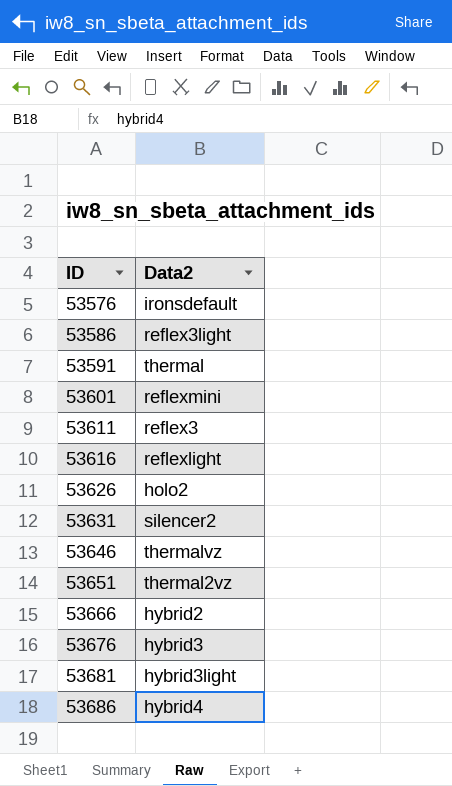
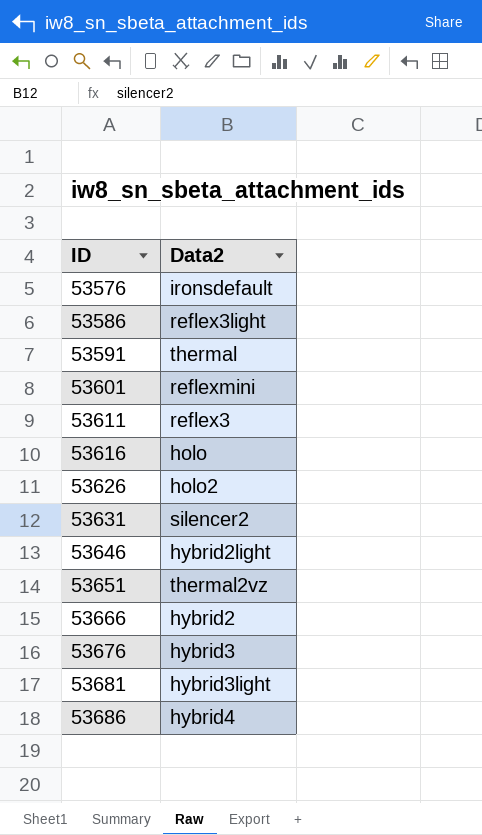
53616 | Data2: reflexlight -> holo
53646 | Data2: thermalvz -> hybrid2light

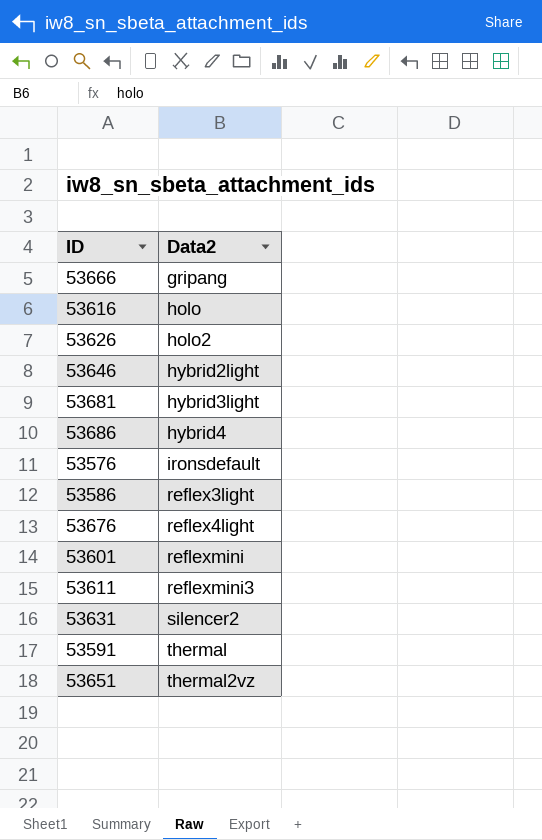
row order: ID ascending -> Data2 ascending
53666 | Data2: hybrid2 -> gripang
53676 | Data2: hybrid3 -> reflex4light
53611 | Data2: reflex3 -> reflexmini3

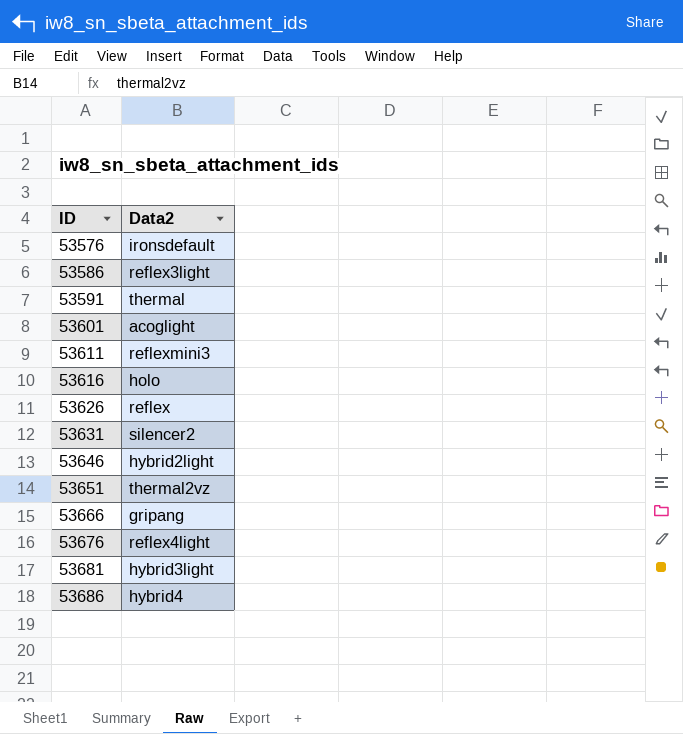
row order: Data2 ascending -> ID ascending
53601 | Data2: reflexmini -> acoglight
53626 | Data2: holo2 -> reflex

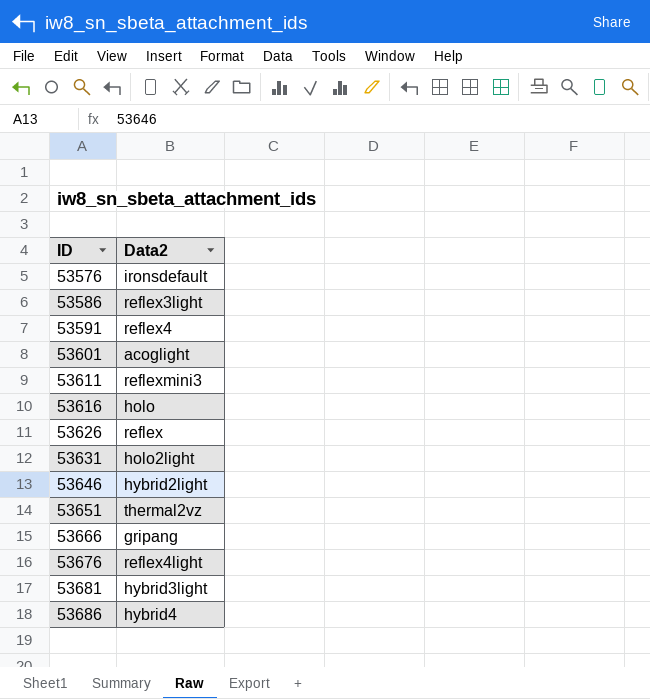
53591 | Data2: thermal -> reflex4
53631 | Data2: silencer2 -> holo2light

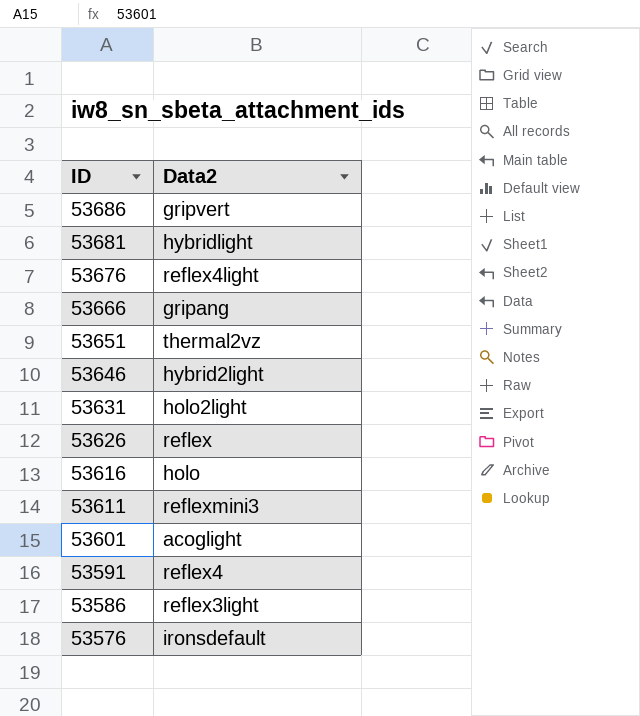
row order: ID ascending -> ID descending
53686 | Data2: hybrid4 -> gripvert
53681 | Data2: hybrid3light -> hybridlight

